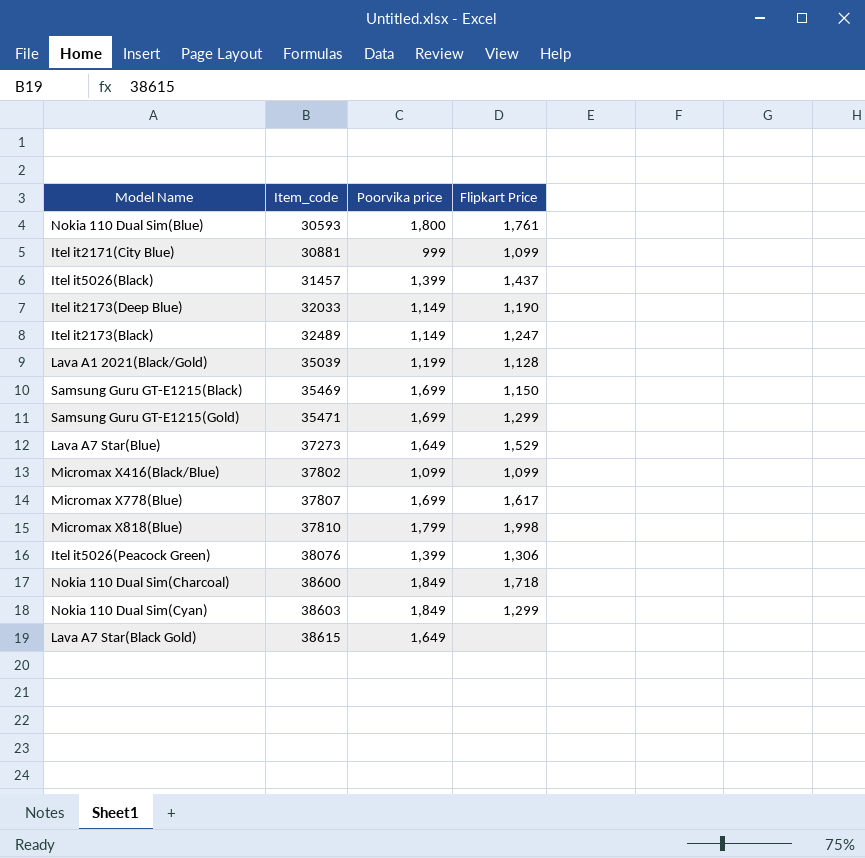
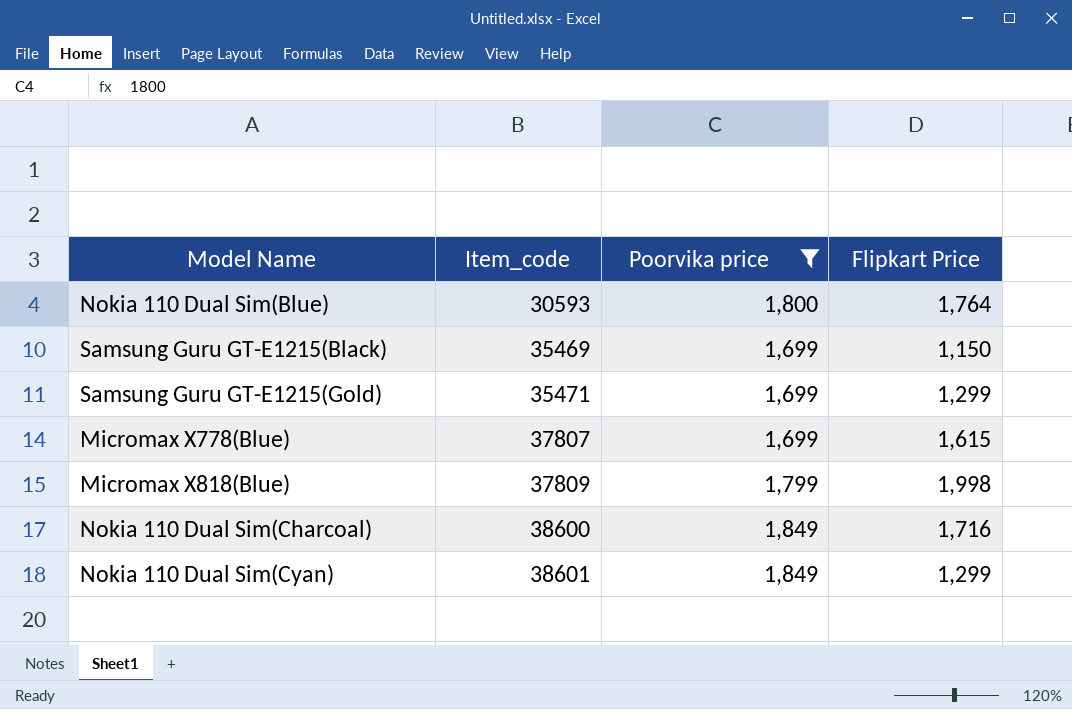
filter: none -> Poorvika price >= 1,699
Nokia 110 Dual Sim(Blue) | Flipkart Price: 1,761 -> 1,764
Micromax X778(Blue) | Flipkart Price: 1,617 -> 1,615
Micromax X818(Blue) | Item_code: 37810 -> 37809
Nokia 110 Dual Sim(Charcoal) | Flipkart Price: 1,718 -> 1,716
Nokia 110 Dual Sim(Cyan) | Item_code: 38603 -> 38601

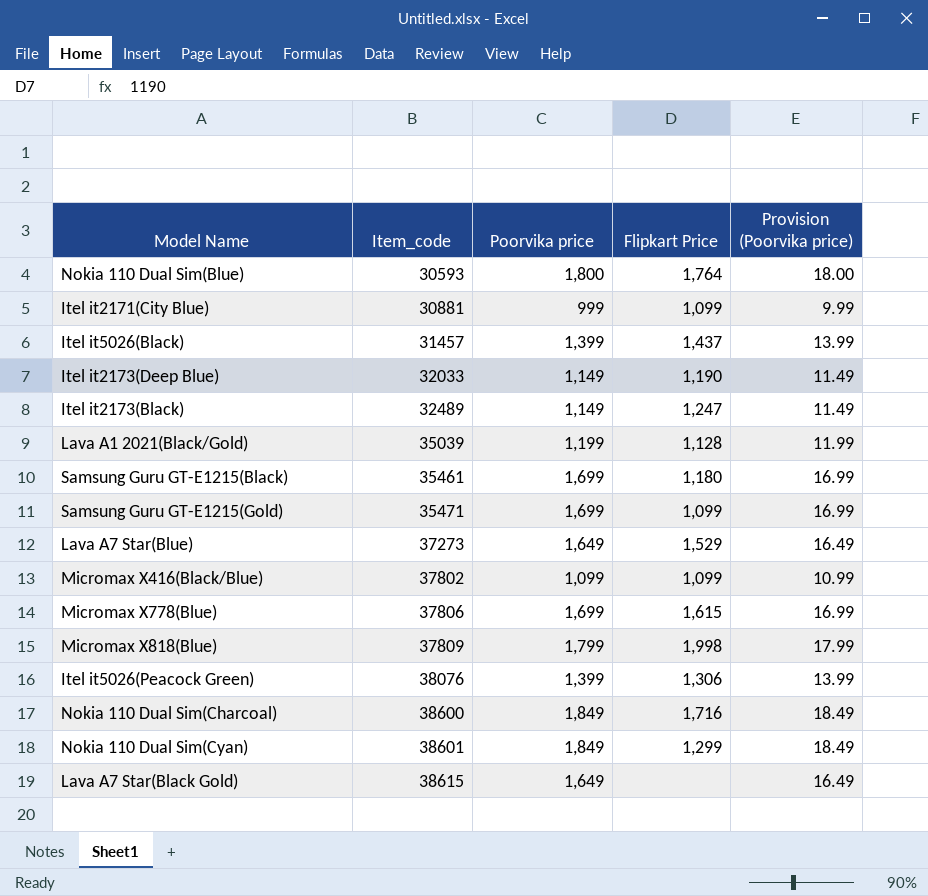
filter: Poorvika price >= 1,699 -> none
column Provision (Poorvika price) | formula: none -> [Poorvika price] * 0.01
Samsung Guru GT-E1215(Black) | Item_code: 35469 -> 35461
Samsung Guru GT-E1215(Black) | Flipkart Price: 1,150 -> 1,180
Samsung Guru GT-E1215(Gold) | Flipkart Price: 1,299 -> 1,099
Micromax X778(Blue) | Item_code: 37807 -> 37806

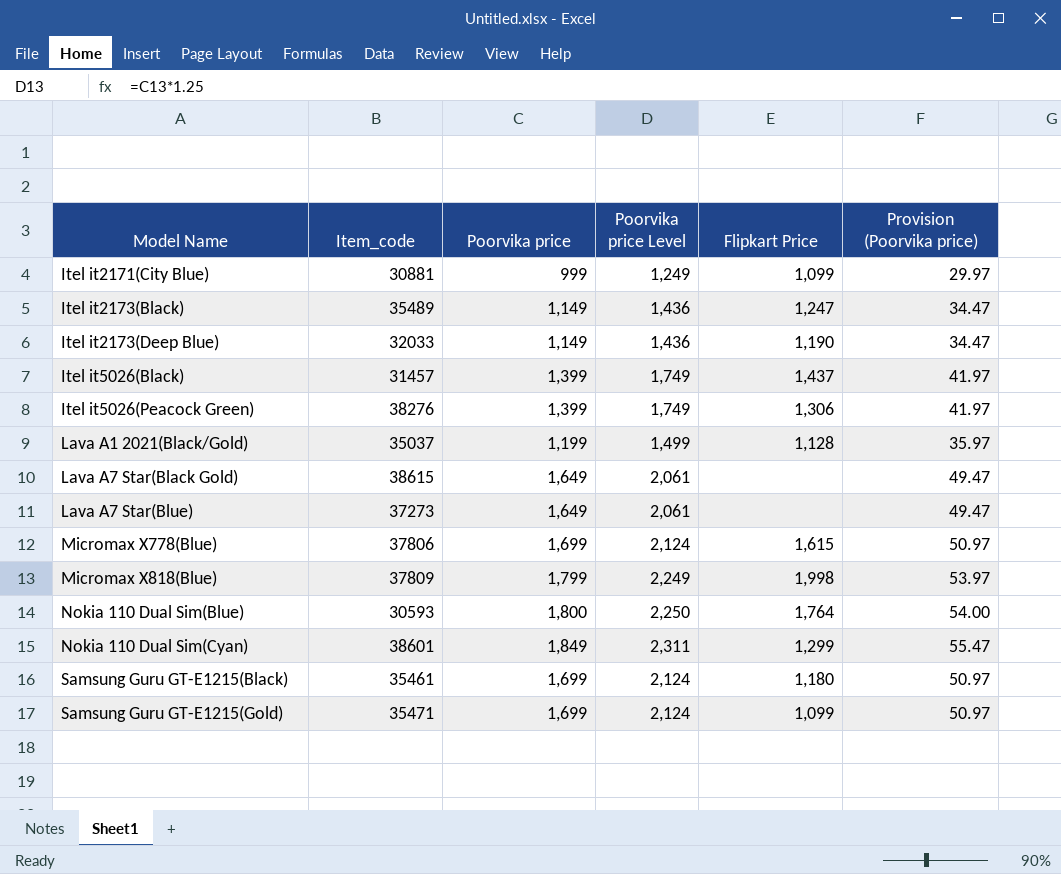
row order: Item_code ascending -> Model Name ascending
column Poorvika price Level | formula: none -> [Poorvika price] * 1.25
column Provision (Poorvika price) | formula: [Poorvika price] * 0.01 -> [Poorvika price] * 0.03
row Micromax X416(Black/Blue): 37802 | 1,099 | 1,099 | 10.99 -> none
row Nokia 110 Dual Sim(Charcoal): 38600 | 1,849 | 1,716 | 18.49 -> none
Itel it2173(Black) | Item_code: 32489 -> 35489
Itel it5026(Peacock Green) | Item_code: 38076 -> 38276
Lava A1 2021(Black/Gold) | Item_code: 35039 -> 35037
Lava A7 Star(Blue) | Flipkart Price: 1,529 -> none

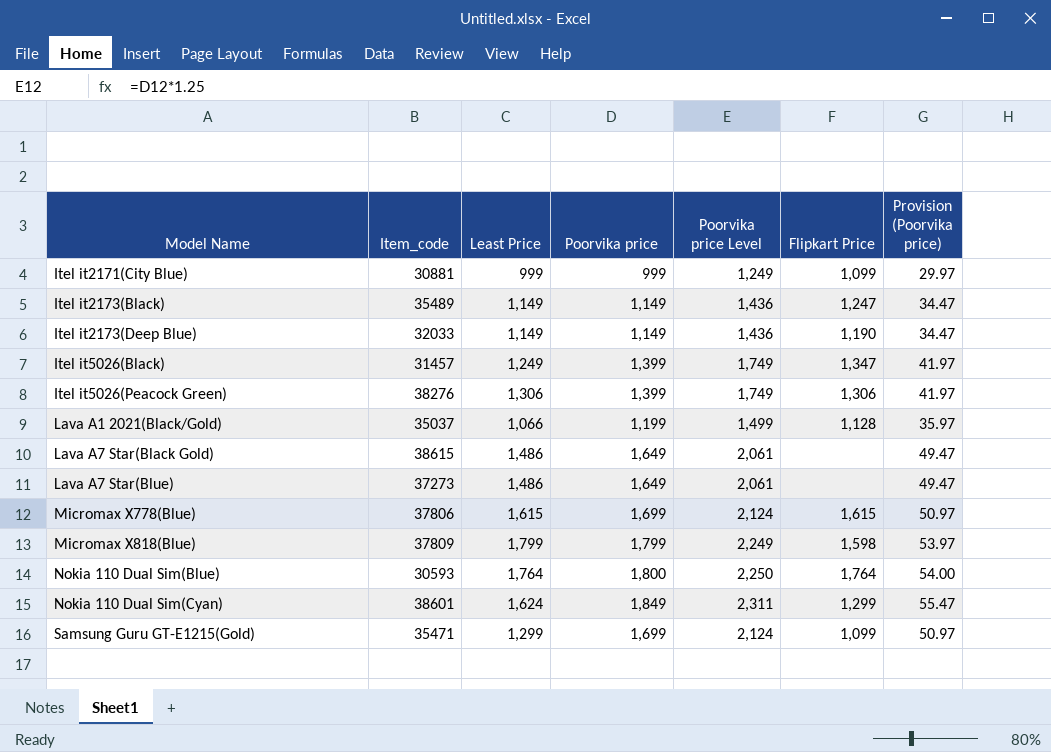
column Least Price | position: none -> 3
row Samsung Guru GT-E1215(Black): 35461 | 1,699 | 2,124 | 1,180 | 50.97 -> none
Itel it5026(Black) | Flipkart Price: 1,437 -> 1,347
Micromax X818(Blue) | Flipkart Price: 1,998 -> 1,598

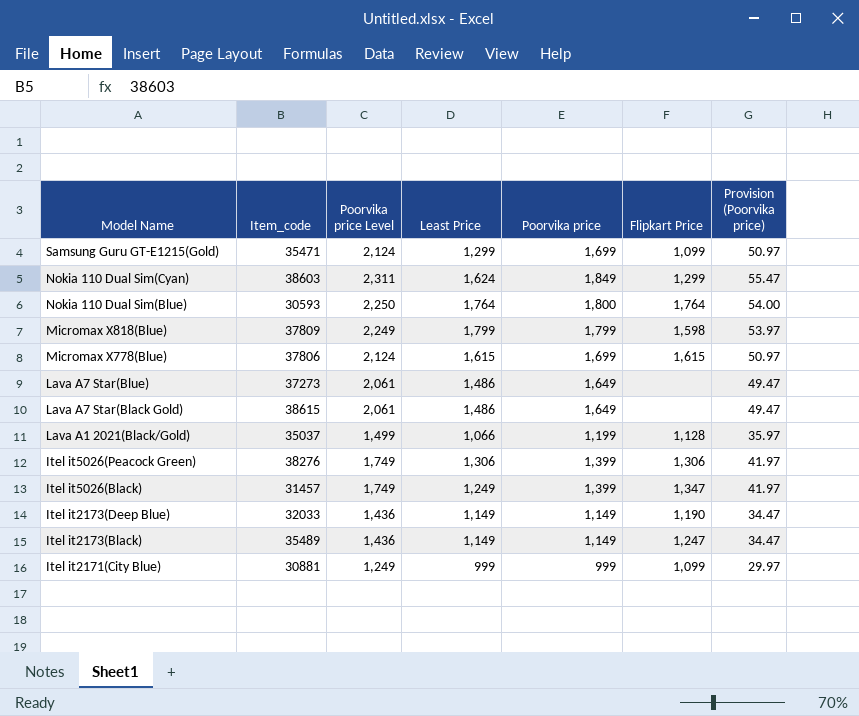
row order: Model Name ascending -> Model Name descending
column Poorvika price Level | position: 5 -> 3
Nokia 110 Dual Sim(Cyan) | Item_code: 38601 -> 38603

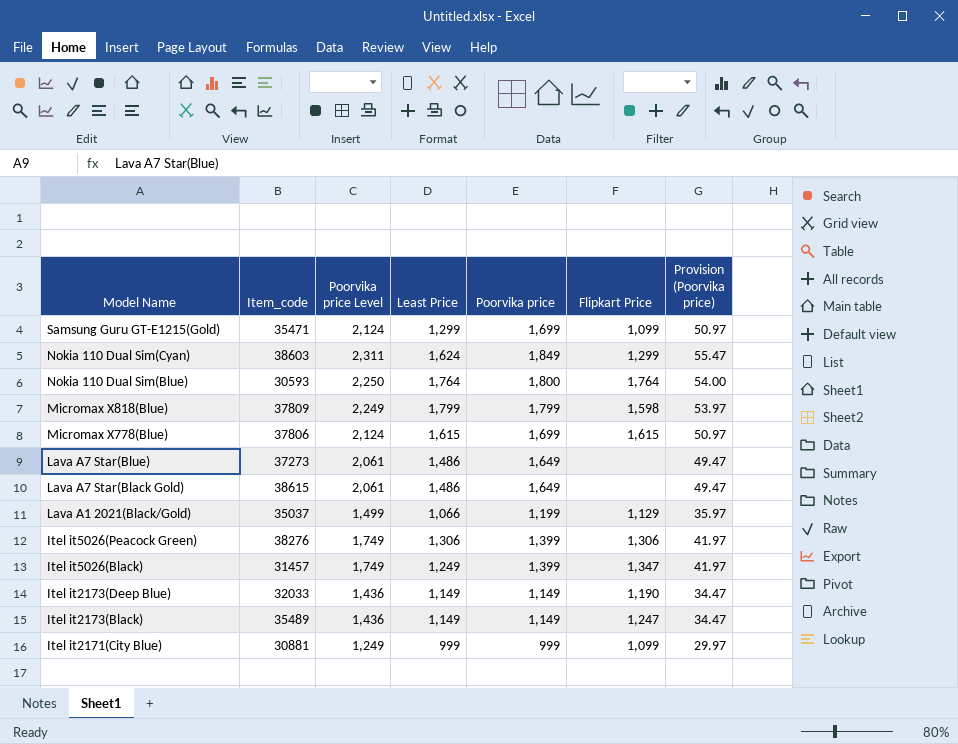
Lava A1 2021(Black/Gold) | Flipkart Price: 1,128 -> 1,129

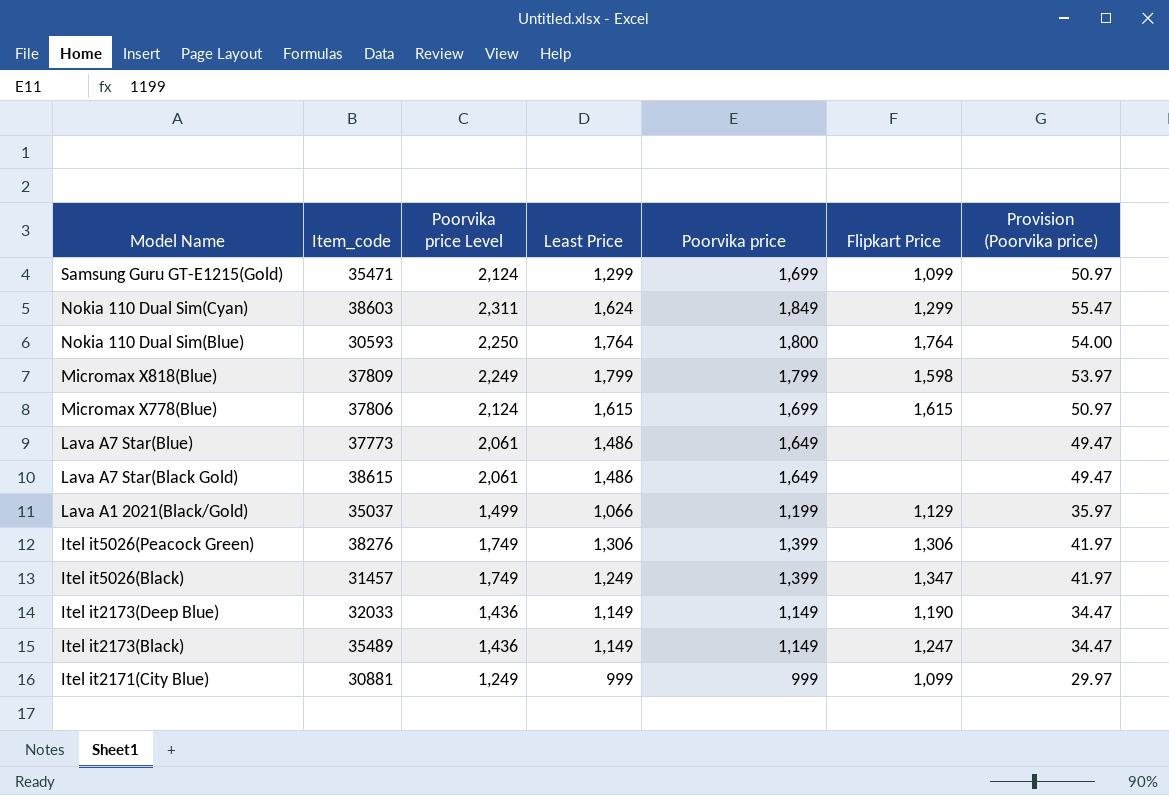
Lava A7 Star(Blue) | Item_code: 37273 -> 37773

